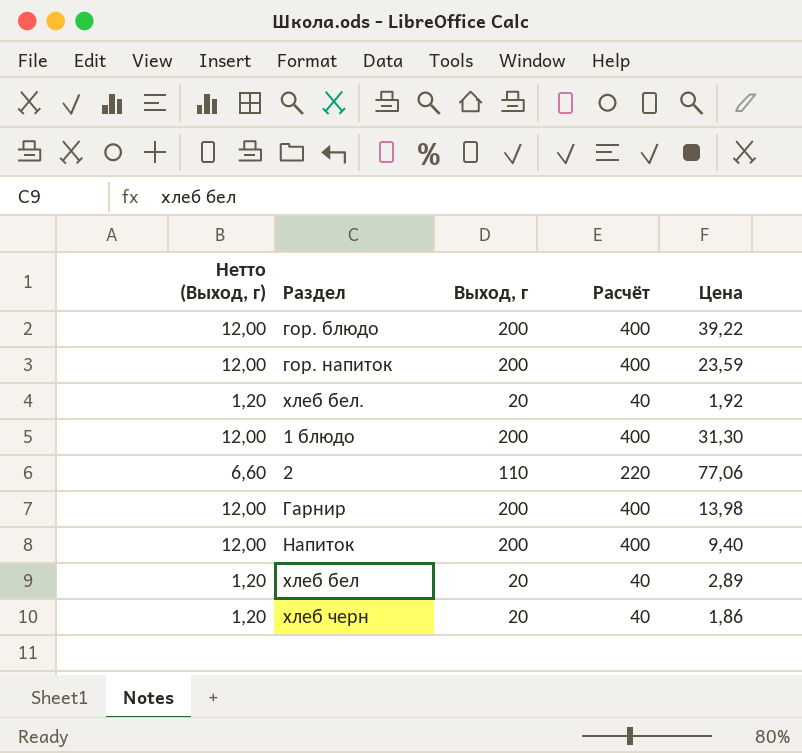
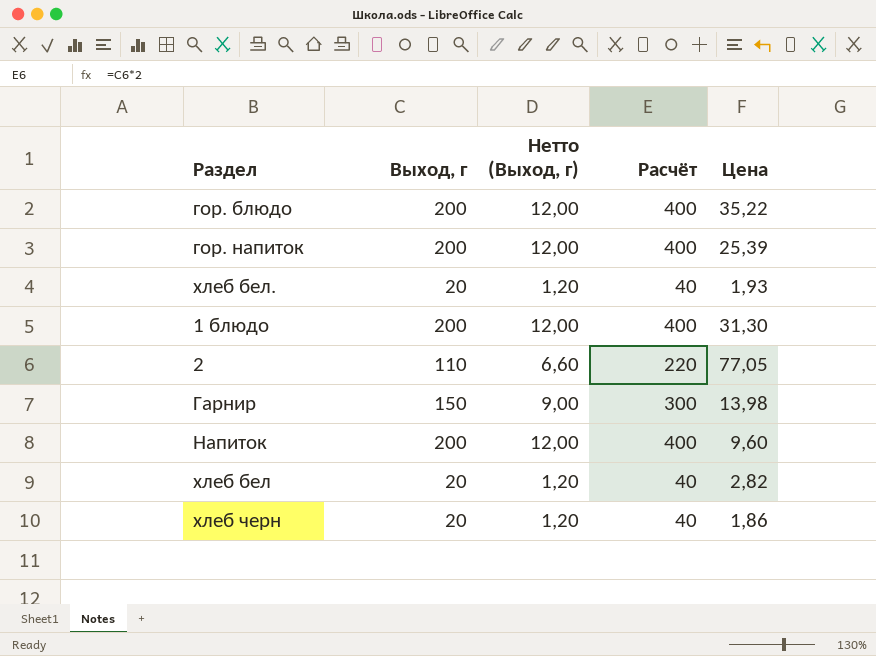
column Нетто (Выход, г) | position: 1 -> 3
гор. блюдо | Цена: 39,22 -> 35,22
гор. напиток | Цена: 23,59 -> 25,39
хлеб бел. | Цена: 1,92 -> 1,93
2 | Цена: 77,06 -> 77,05
Гарнир | Выход, г: 200 -> 150
Гарнир | Нетто (Выход, г): 12,00 -> 9,00
Гарнир | Расчёт: 400 -> 300
Напиток | Цена: 9,40 -> 9,60
хлеб бел | Цена: 2,89 -> 2,82

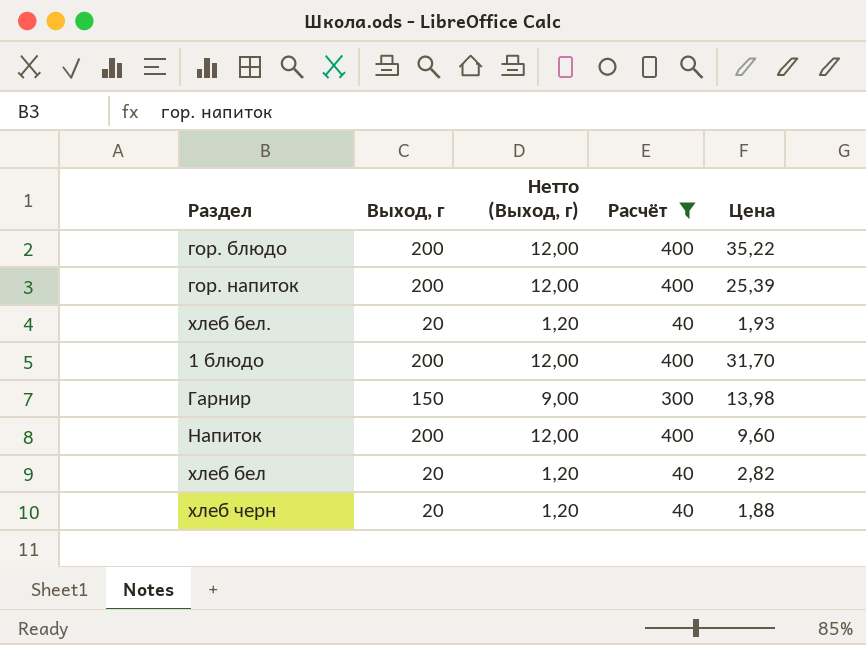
filter: none -> Расчёт != 220
1 блюдо | Цена: 31,30 -> 31,70
хлеб черн | Цена: 1,86 -> 1,88

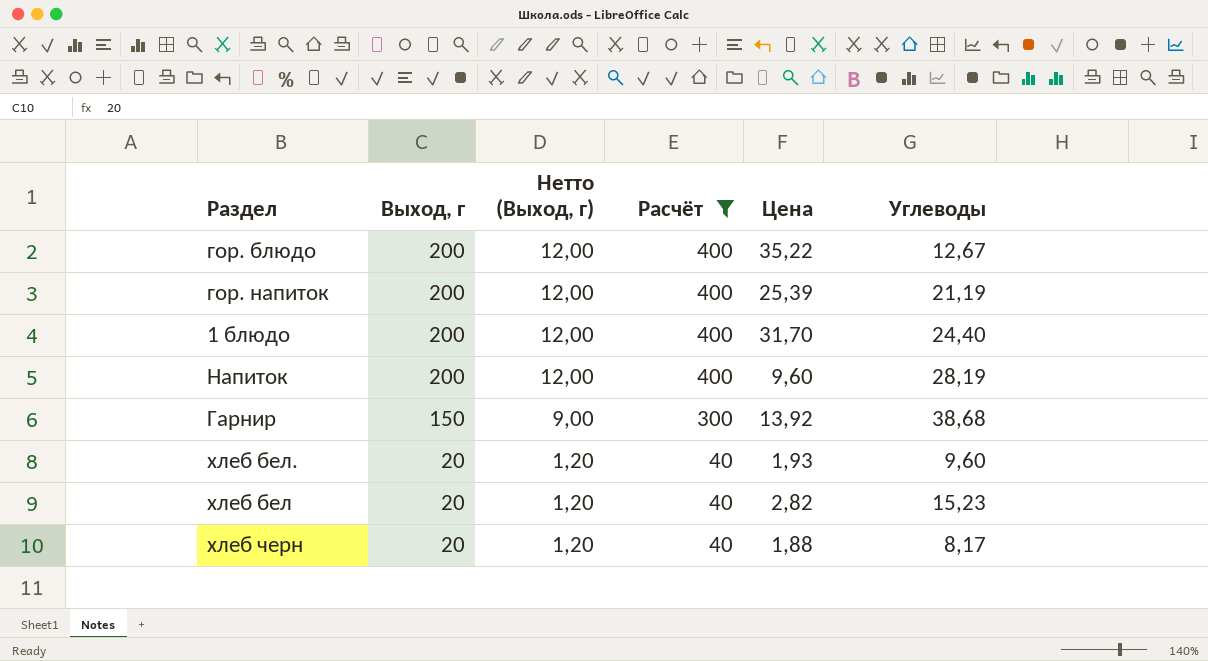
row order: none -> Выход, г descending
column Углеводы | position: none -> 6
Гарнир | Цена: 13,98 -> 13,92

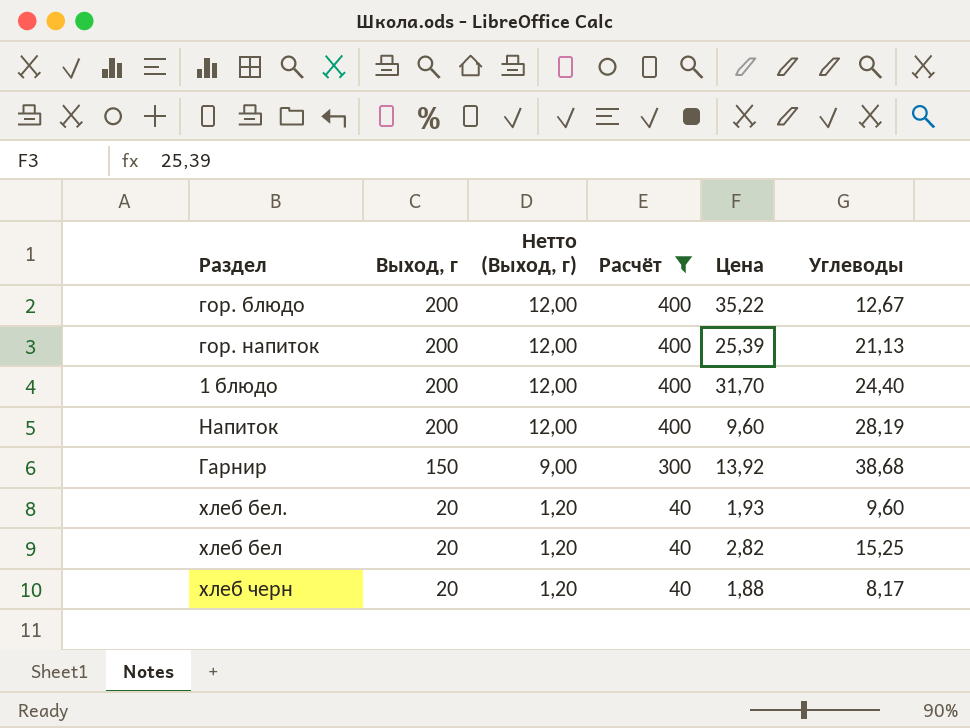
гор. напиток | Углеводы: 21,19 -> 21,13
хлеб бел | Углеводы: 15,23 -> 15,25

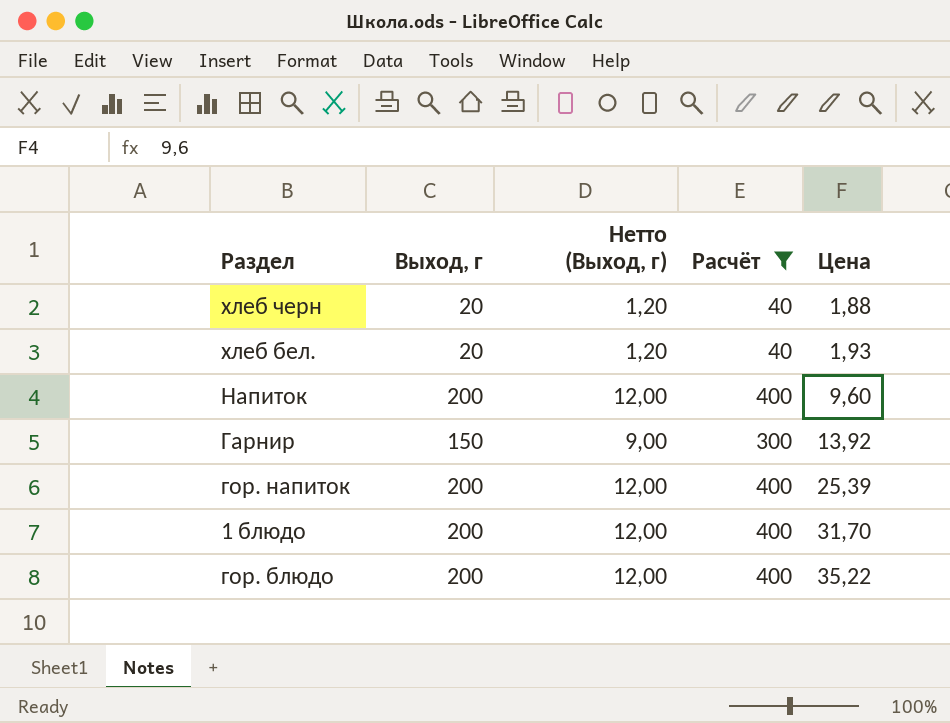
row order: Выход, г descending -> Цена ascending
column Углеводы | position: 6 -> none
row хлеб бел: 20 | 1,20 | 40 | 2,82 | 15,25 -> none

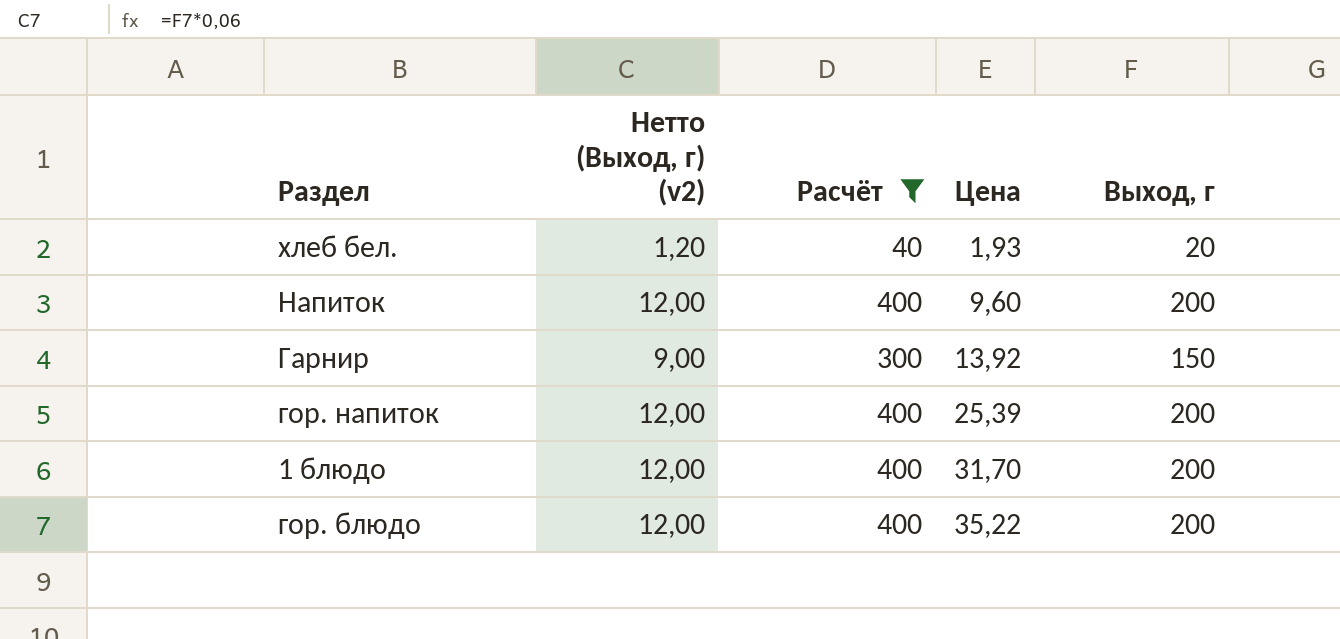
column name: Нетто (Выход, г) -> Нетто (Выход, г) (v2)
column Выход, г | position: 2 -> 5
row хлеб черн: 20 | 1,20 | 40 | 1,88 -> none

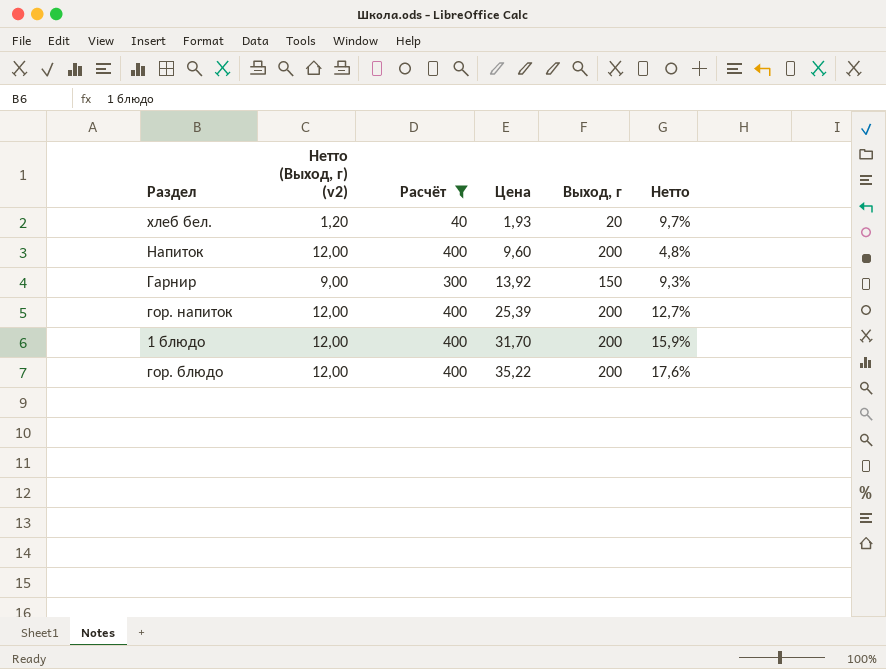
column Нетто | formula: none -> [Цена] / [Выход, г]

